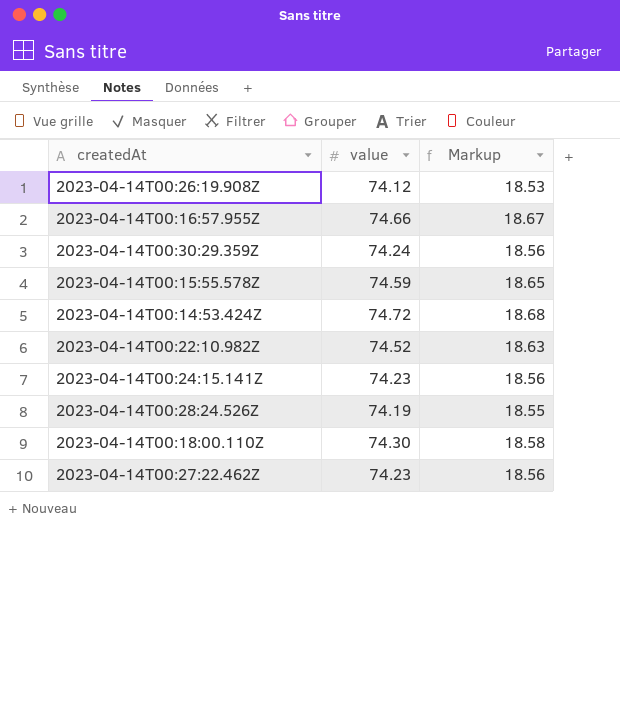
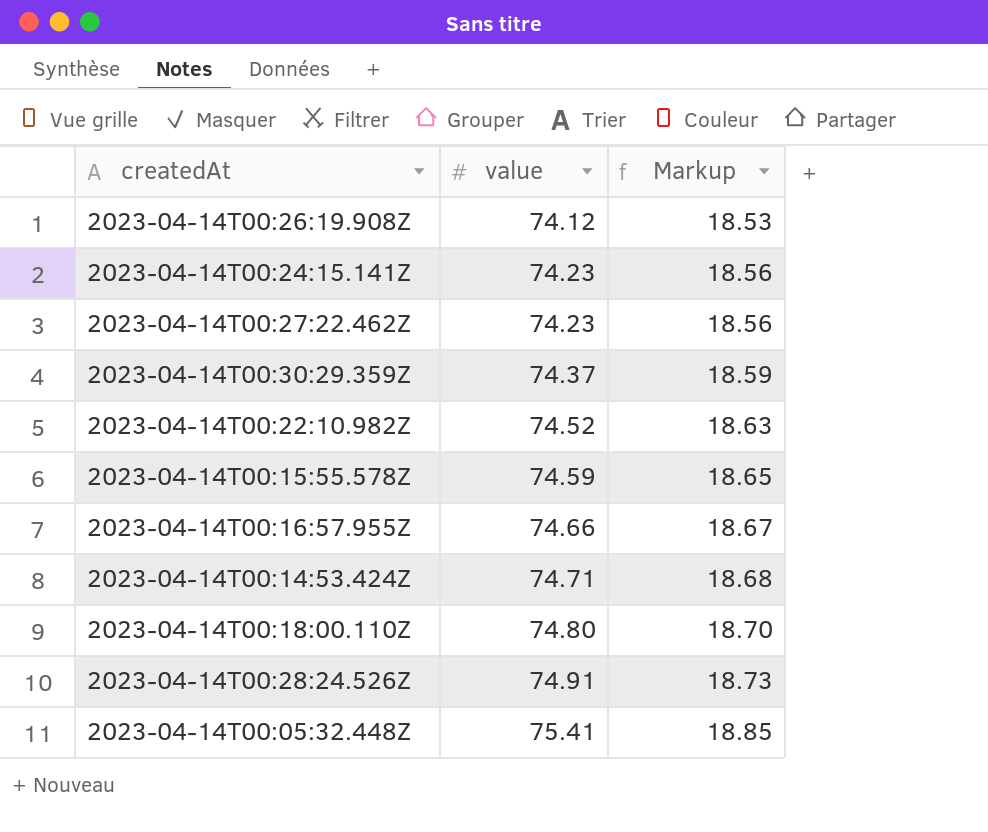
row order: none -> value ascending
2023-04-14T00:30:29.359Z | value: 74.24 -> 74.37
2023-04-14T00:30:29.359Z | Markup: 18.56 -> 18.59
2023-04-14T00:14:53.424Z | value: 74.72 -> 74.71
2023-04-14T00:18:00.110Z | value: 74.30 -> 74.80
2023-04-14T00:18:00.110Z | Markup: 18.58 -> 18.70
2023-04-14T00:28:24.526Z | value: 74.19 -> 74.91
2023-04-14T00:28:24.526Z | Markup: 18.55 -> 18.73
row 2023-04-14T00:05:32.448Z: none -> 75.41 | 18.85

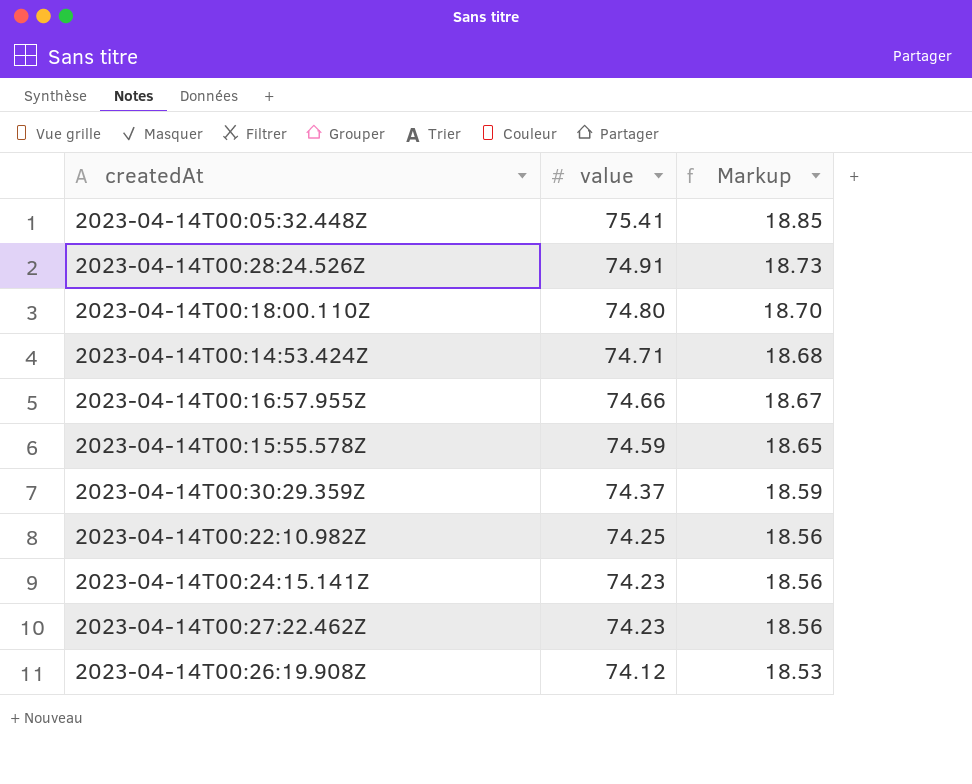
row order: value ascending -> value descending
2023-04-14T00:22:10.982Z | value: 74.52 -> 74.25
2023-04-14T00:22:10.982Z | Markup: 18.63 -> 18.56

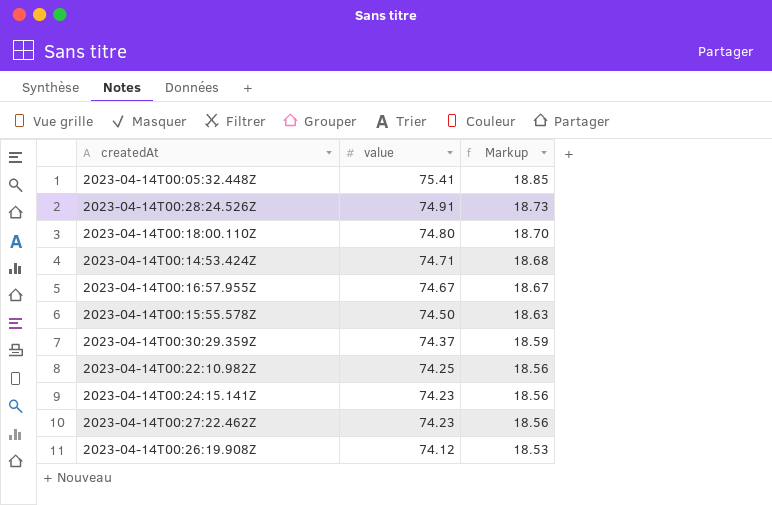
2023-04-14T00:16:57.955Z | value: 74.66 -> 74.67
2023-04-14T00:15:55.578Z | value: 74.59 -> 74.50
2023-04-14T00:15:55.578Z | Markup: 18.65 -> 18.63

